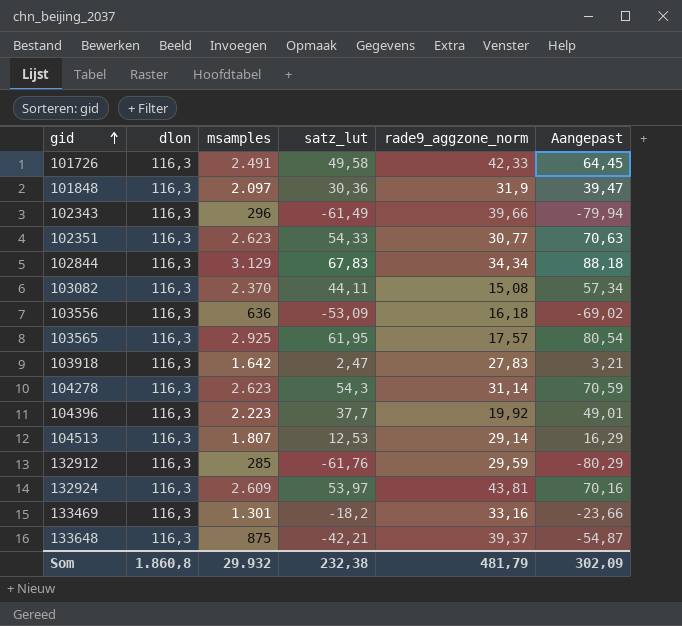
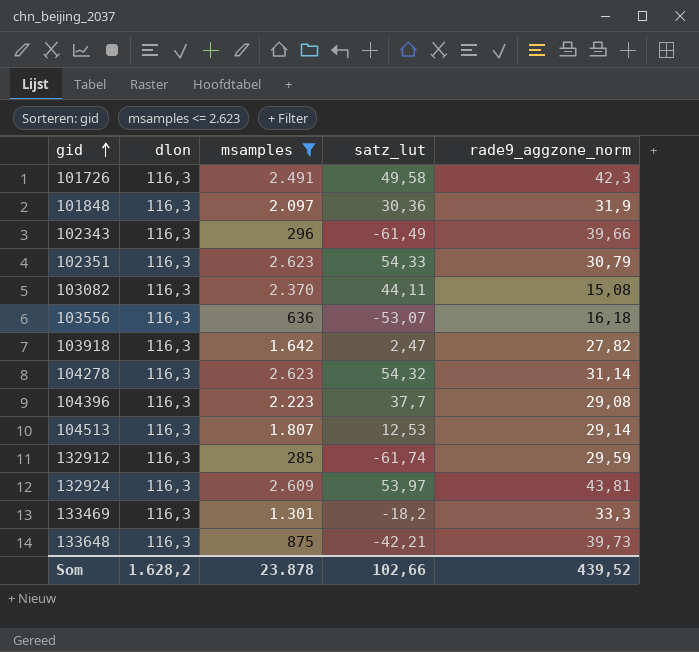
filter: none -> msamples <= 2.623
column Aangepast | formula: [satz_lut] * 1,3 -> none
101726 | rade9_aggzone_norm: 42,33 -> 42,3
102351 | rade9_aggzone_norm: 30,77 -> 30,79
103556 | satz_lut: -53,09 -> -53,07
103918 | rade9_aggzone_norm: 27,83 -> 27,82
104278 | satz_lut: 54,3 -> 54,32
104396 | rade9_aggzone_norm: 19,92 -> 29,08
132912 | satz_lut: -61,76 -> -61,74
133469 | rade9_aggzone_norm: 33,16 -> 33,3
133648 | rade9_aggzone_norm: 39,37 -> 39,73
Som | dlon: 1.860,8 -> 1.628,2
Som | msamples: 29.932 -> 23.878
Som | satz_lut: 232,38 -> 102,66
Som | rade9_aggzone_norm: 481,79 -> 439,52

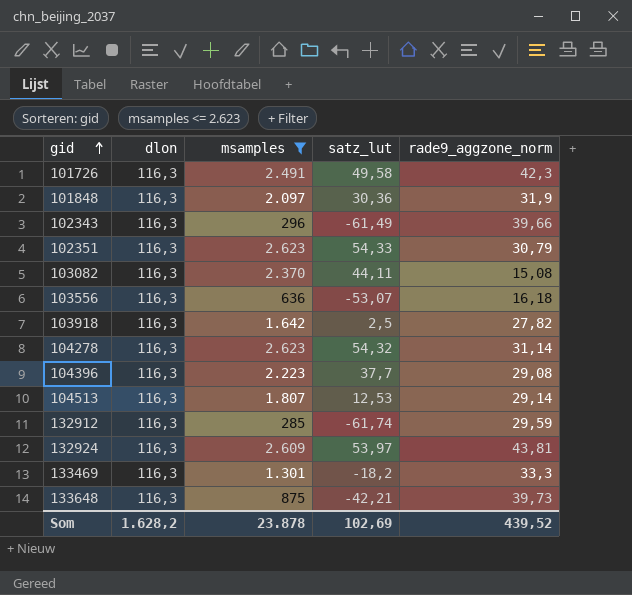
103918 | satz_lut: 2,47 -> 2,5
Som | satz_lut: 102,66 -> 102,69

